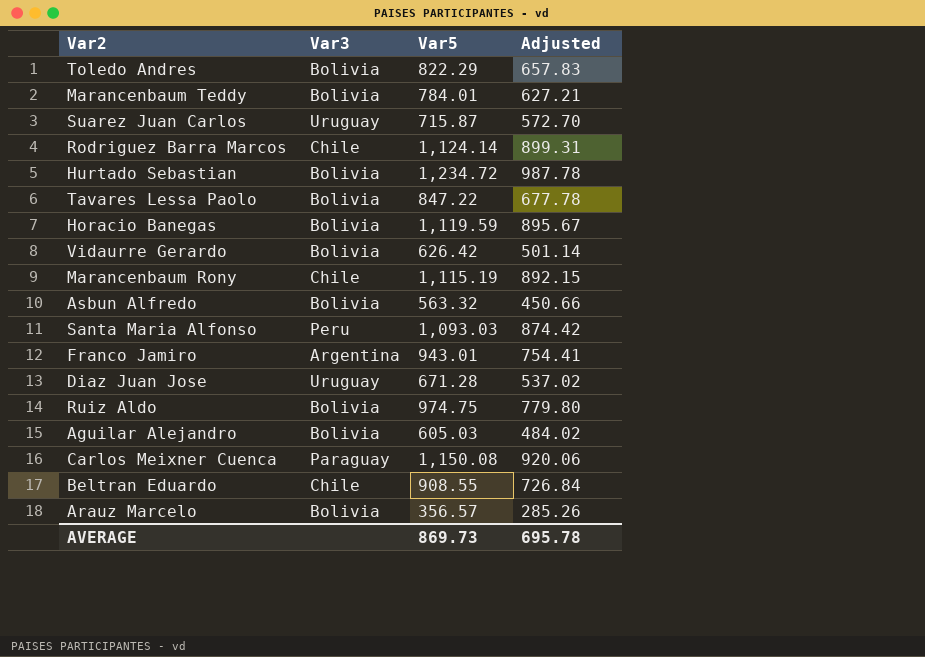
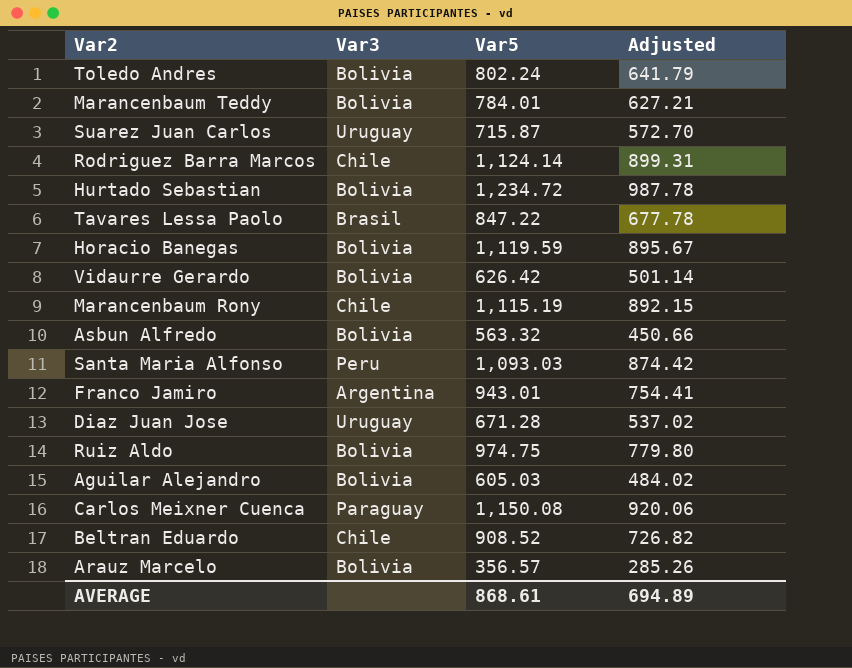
Toledo Andres | Var5: 822.29 -> 802.24
Toledo Andres | Adjusted: 657.83 -> 641.79
Tavares Lessa Paolo | Var3: Bolivia -> Brasil
Beltran Eduardo | Var5: 908.55 -> 908.52
Beltran Eduardo | Adjusted: 726.84 -> 726.82
AVERAGE | Var5: 869.73 -> 868.61
AVERAGE | Adjusted: 695.78 -> 694.89

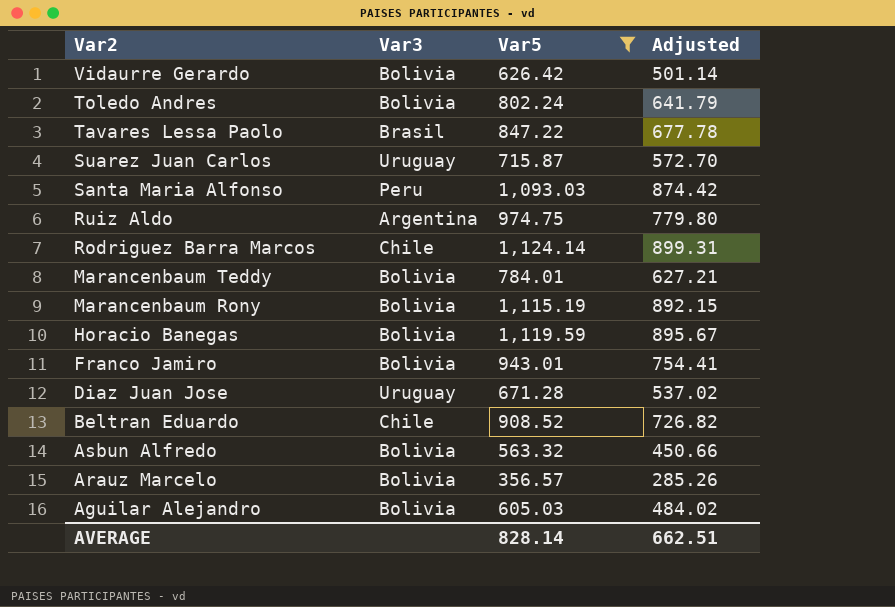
filter: none -> Var5 <= 1,124.14
row order: none -> Var2 descending
Ruiz Aldo | Var3: Bolivia -> Argentina
Marancenbaum Rony | Var3: Chile -> Bolivia
Franco Jamiro | Var3: Argentina -> Bolivia
AVERAGE | Var5: 868.61 -> 828.14
AVERAGE | Adjusted: 694.89 -> 662.51

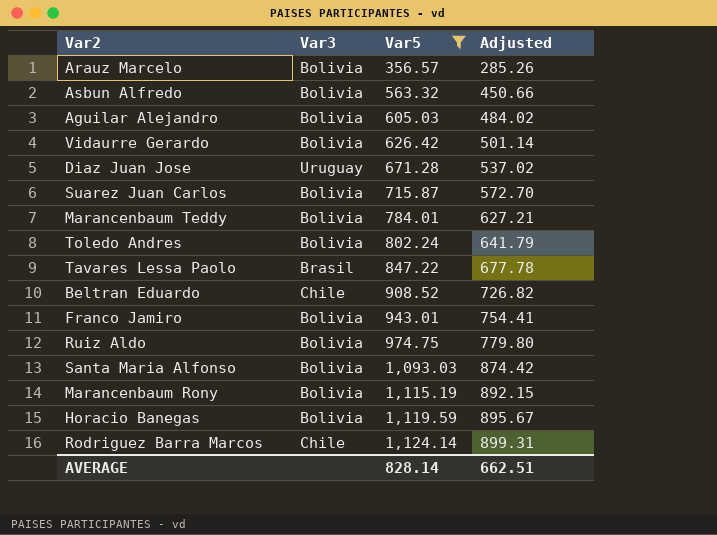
row order: Var2 descending -> Var5 ascending
Suarez Juan Carlos | Var3: Uruguay -> Bolivia
Ruiz Aldo | Var3: Argentina -> Bolivia
Santa Maria Alfonso | Var3: Peru -> Bolivia

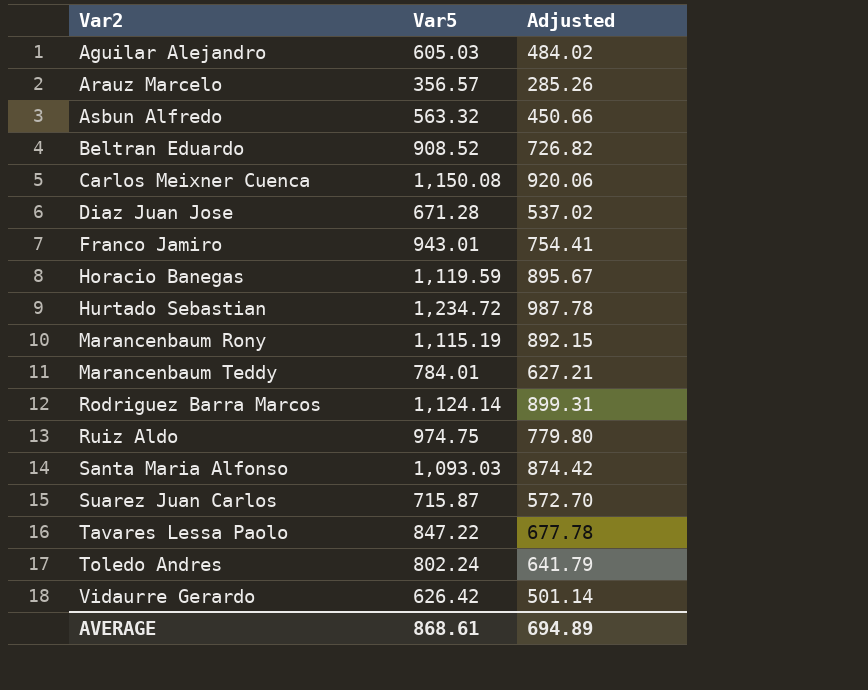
filter: Var5 <= 1,124.14 -> none
row order: Var5 ascending -> Var2 ascending
column Var3 | position: 2 -> none
AVERAGE | Var5: 828.14 -> 868.61
AVERAGE | Adjusted: 662.51 -> 694.89

